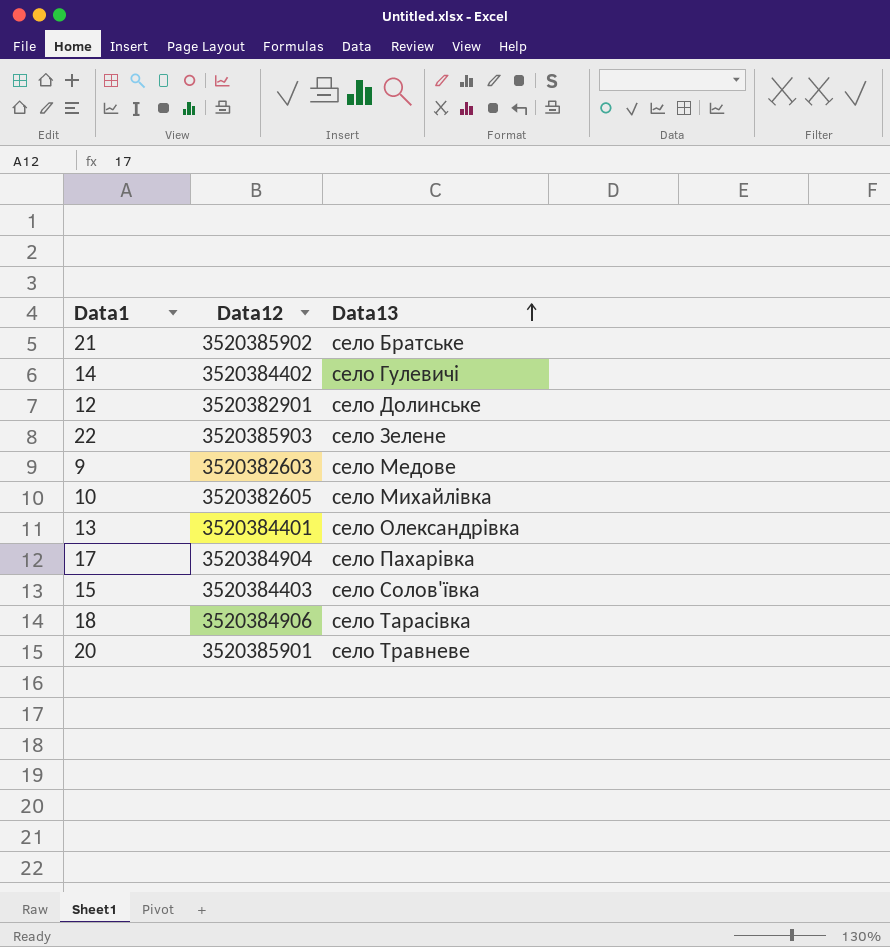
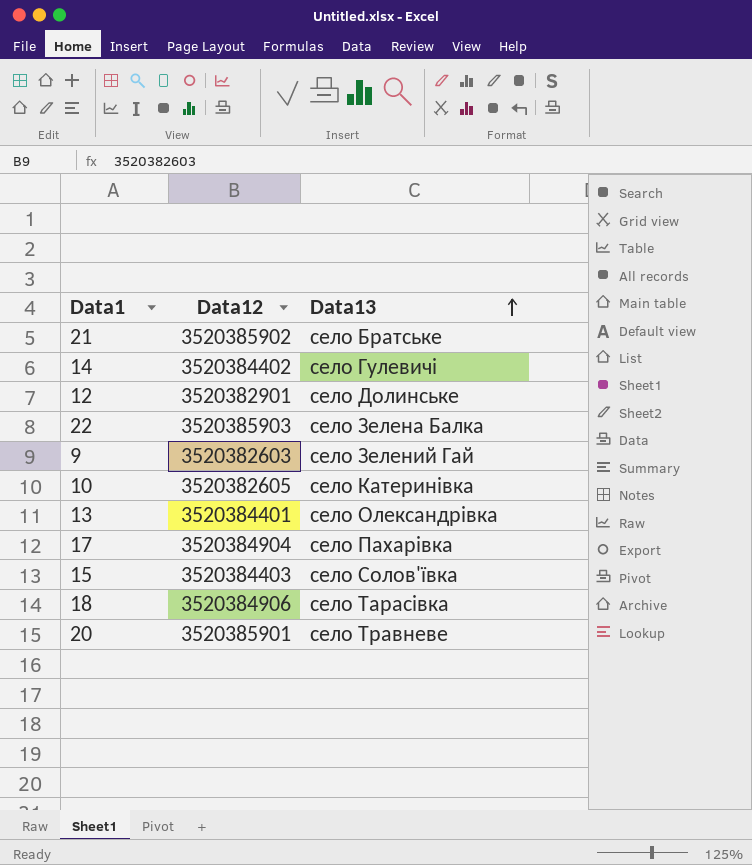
22 | Data13: село Зелене -> село Зелена Балка
9 | Data13: село Медове -> село Зелений Гай
10 | Data13: село Михайлівка -> село Катеринівка

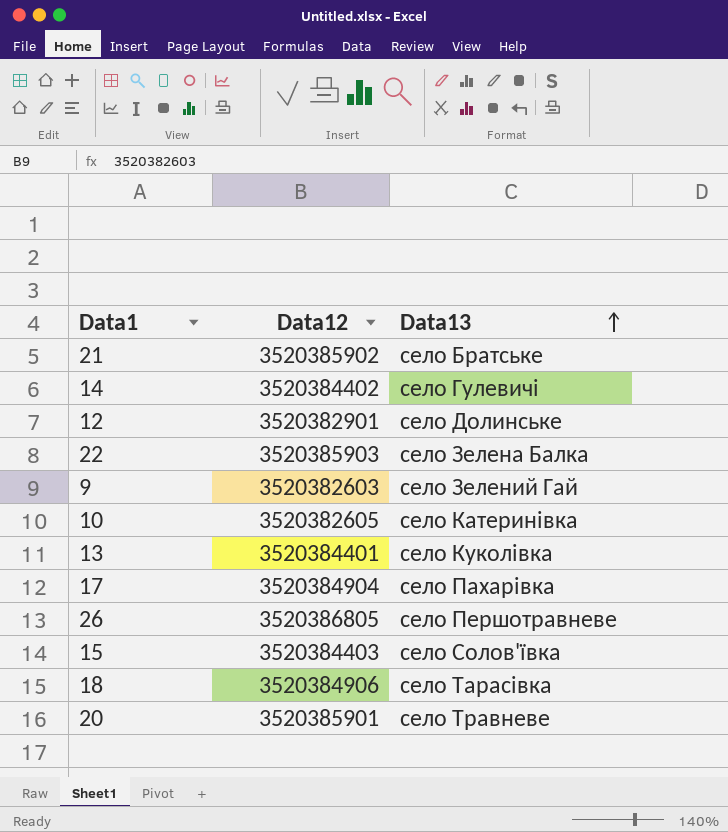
13 | Data13: село Олександрівка -> село Куколівка
row 26: none -> 3520386805 | село Першотравневе

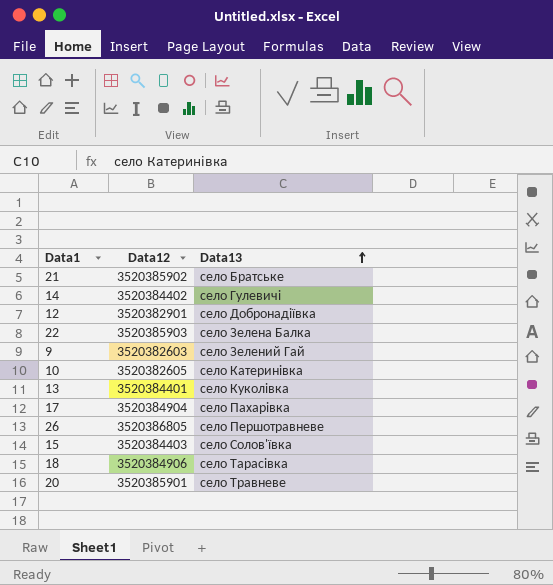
12 | Data13: село Долинське -> село Добронадіївка

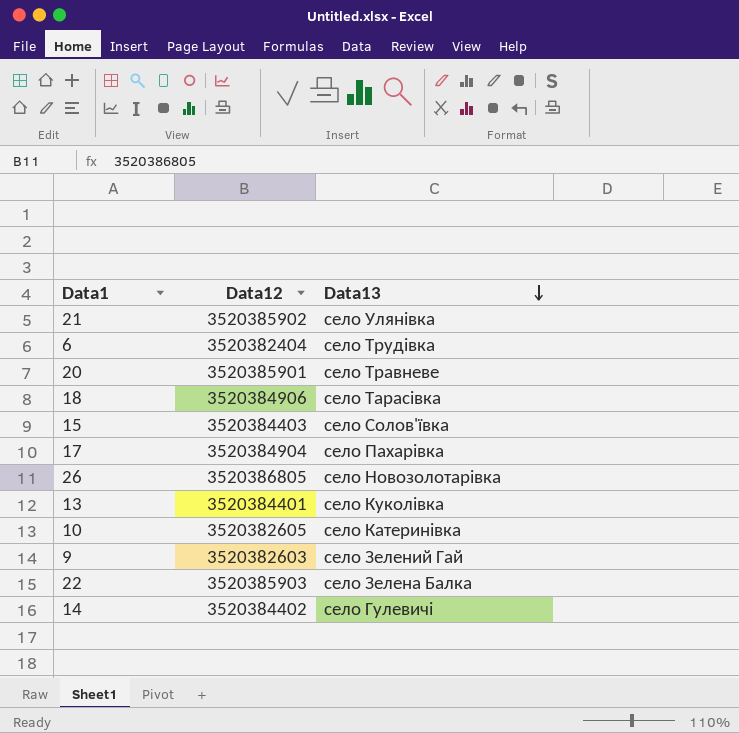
row order: Data13 ascending -> Data13 descending
row 12: 3520382901 | село Добронадіївка -> none
21 | Data13: село Братське -> село Улянівка
row 6: none -> 3520382404 | село Трудівка
26 | Data13: село Першотравневе -> село Новозолотарівка

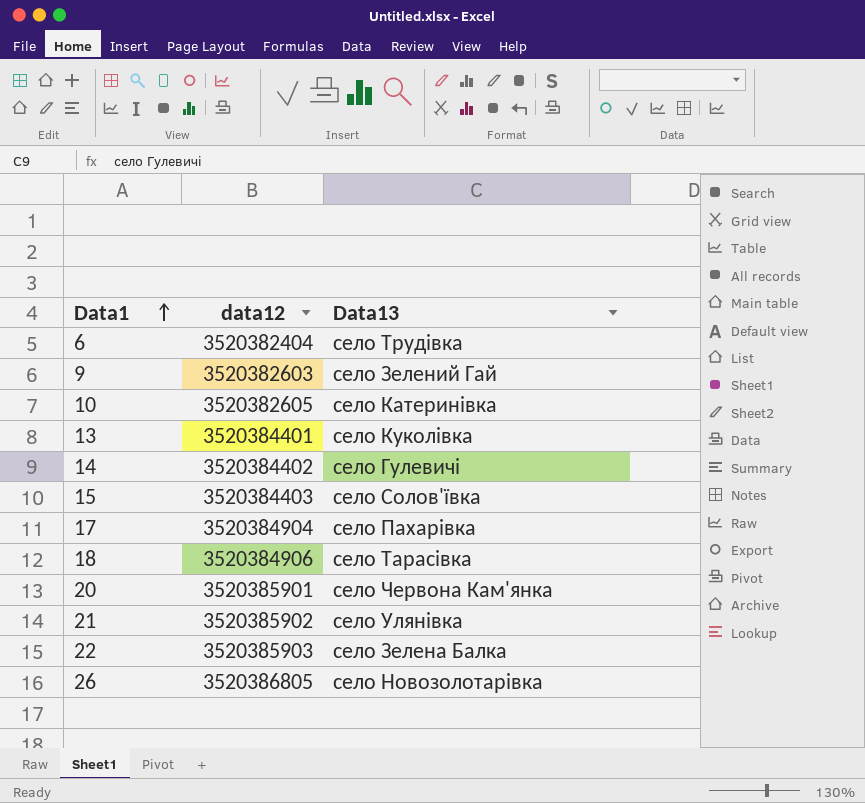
row order: Data13 descending -> Data1 ascending
column name: Data12 -> data12
20 | Data13: село Травневе -> село Червона Кам'янка

